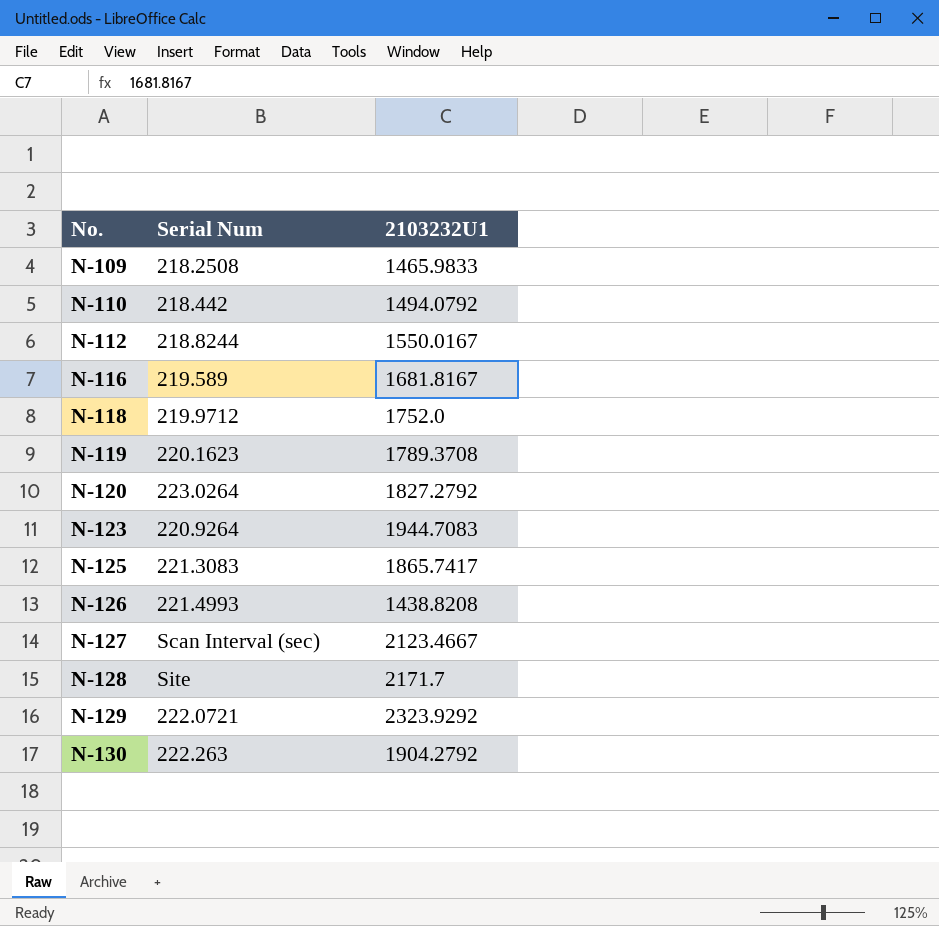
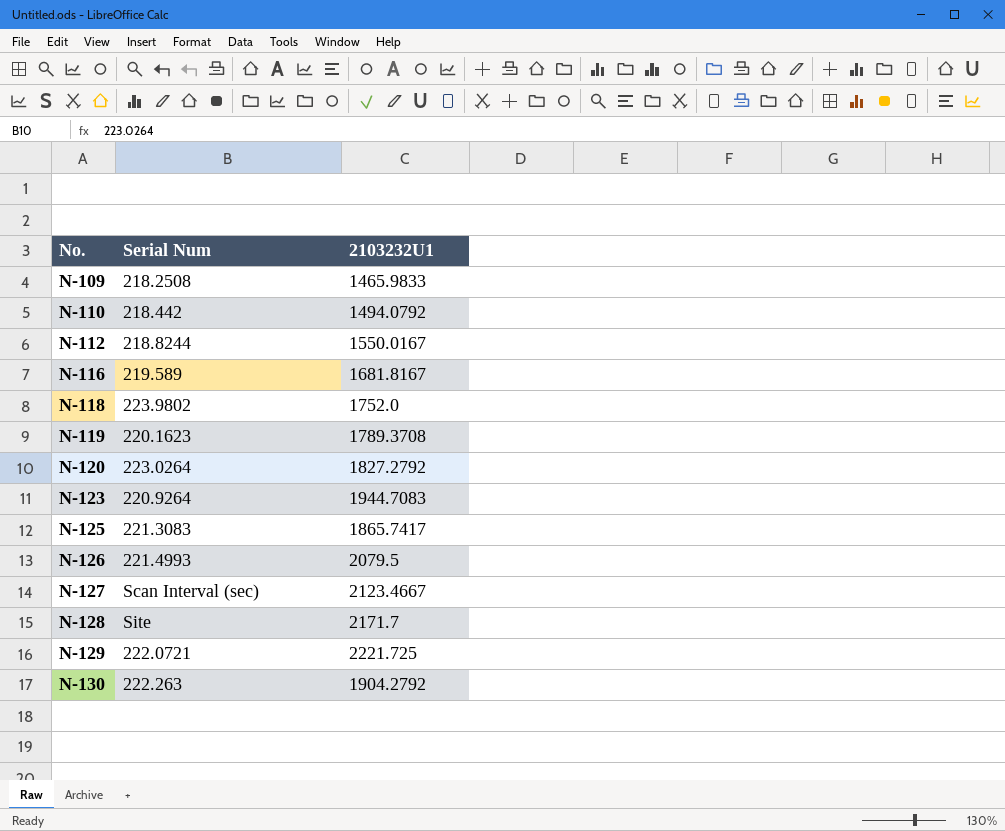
N-118 | Serial Num: 219.9712 -> 223.9802
N-126 | 2103232U1: 1438.8208 -> 2079.5
N-129 | 2103232U1: 2323.9292 -> 2221.725

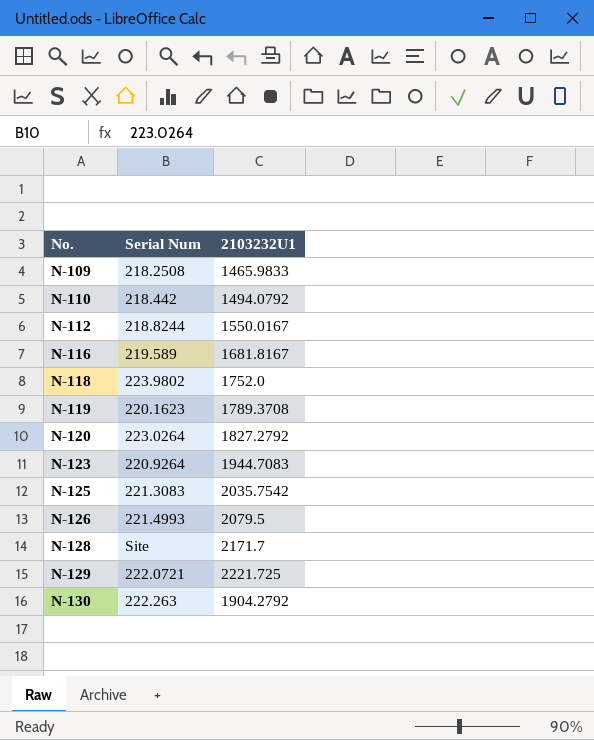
row N-127: Scan Interval (sec) | 2123.4667 -> none
N-125 | 2103232U1: 1865.7417 -> 2035.7542

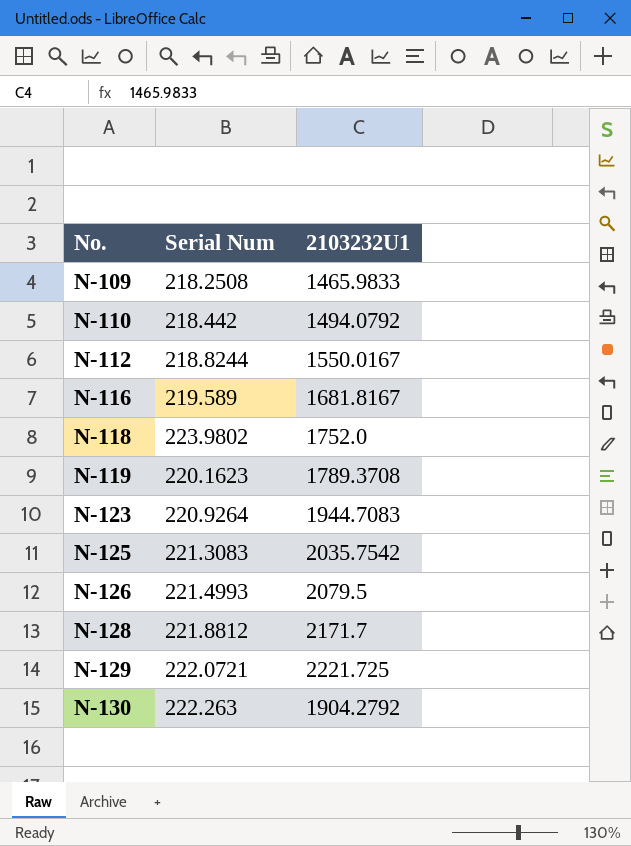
row N-120: 223.0264 | 1827.2792 -> none
N-128 | Serial Num: Site -> 221.8812

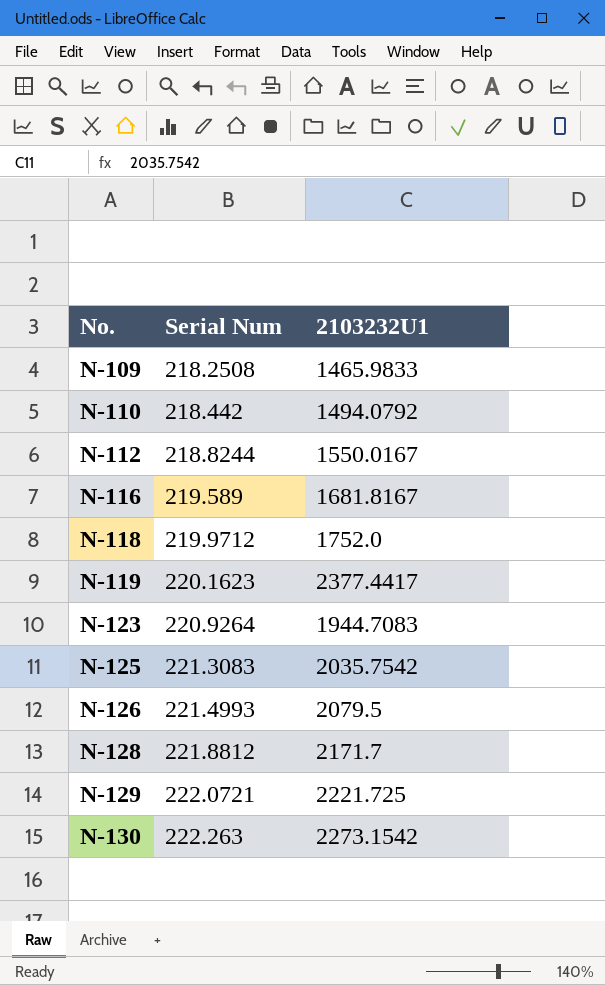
N-118 | Serial Num: 223.9802 -> 219.9712
N-119 | 2103232U1: 1789.3708 -> 2377.4417
N-130 | 2103232U1: 1904.2792 -> 2273.1542

